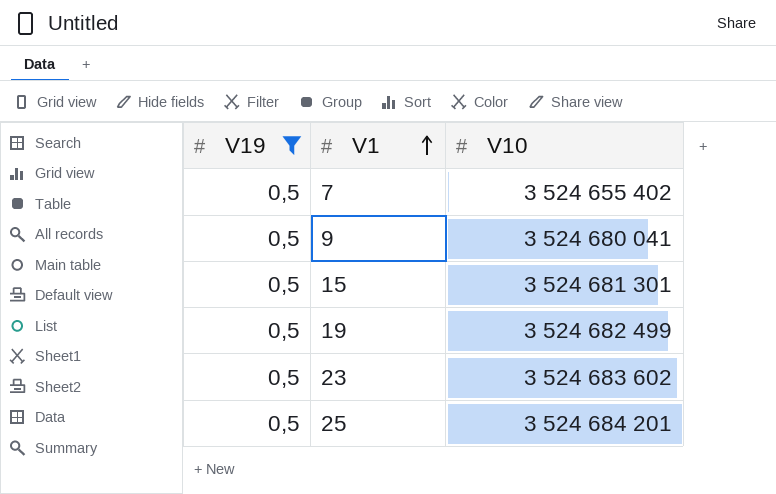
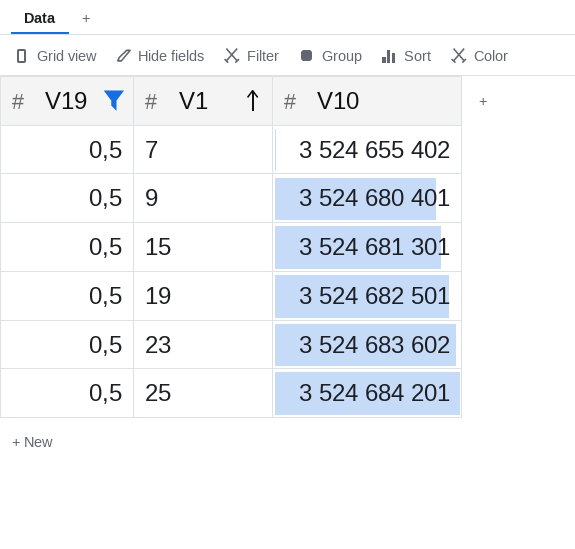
9 | V10: 3 524 680 041 -> 3 524 680 401
19 | V10: 3 524 682 499 -> 3 524 682 501

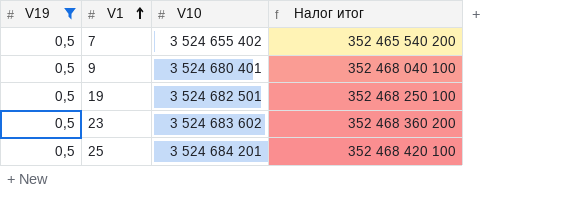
column Налог итог | formula: none -> [V10] * 100
row 15: 0,5 | 3 524 681 301 -> none

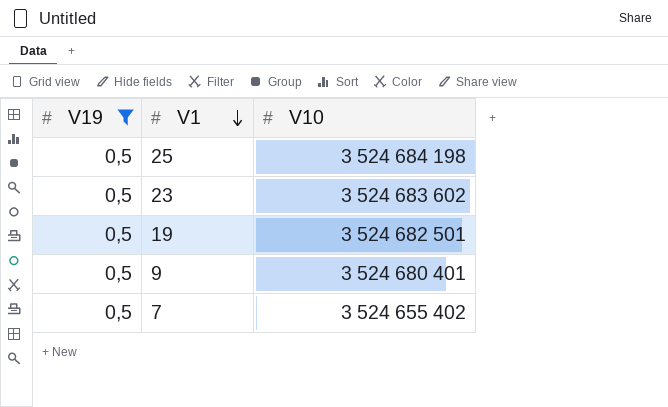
row order: V1 ascending -> V1 descending
column Налог итог | formula: [V10] * 100 -> none
25 | V10: 3 524 684 201 -> 3 524 684 198

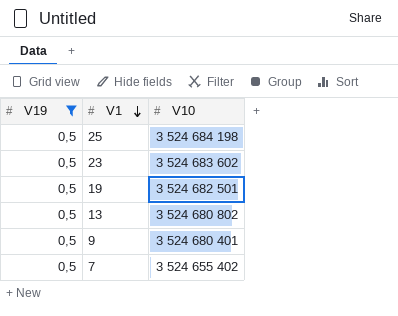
row 13: none -> 0,5 | 3 524 680 802

